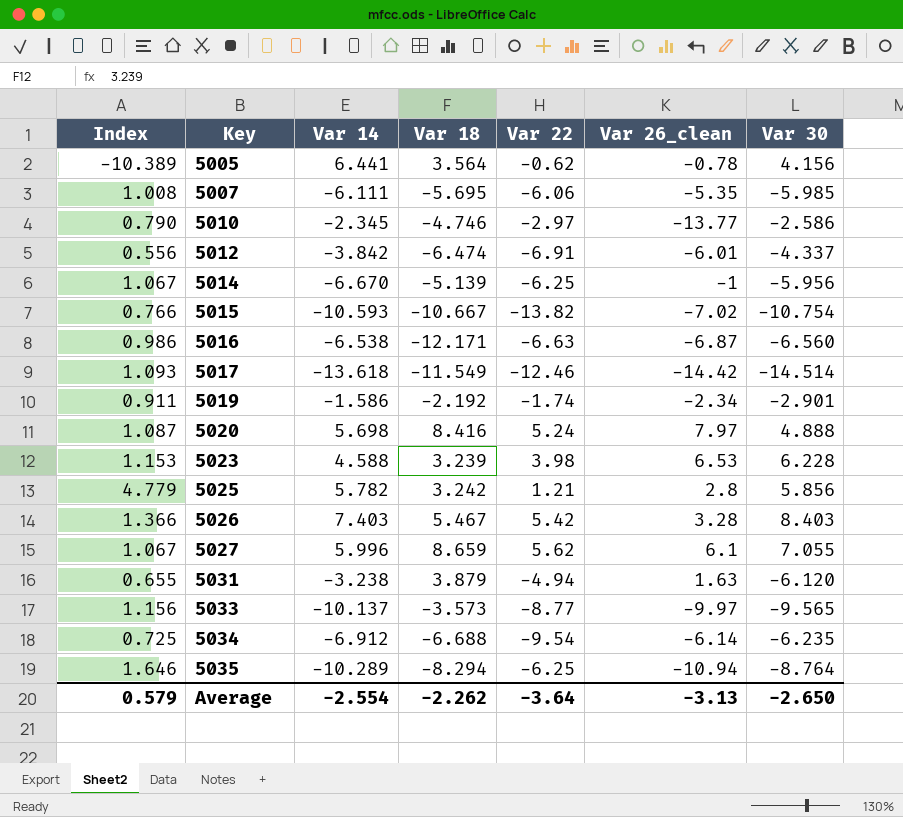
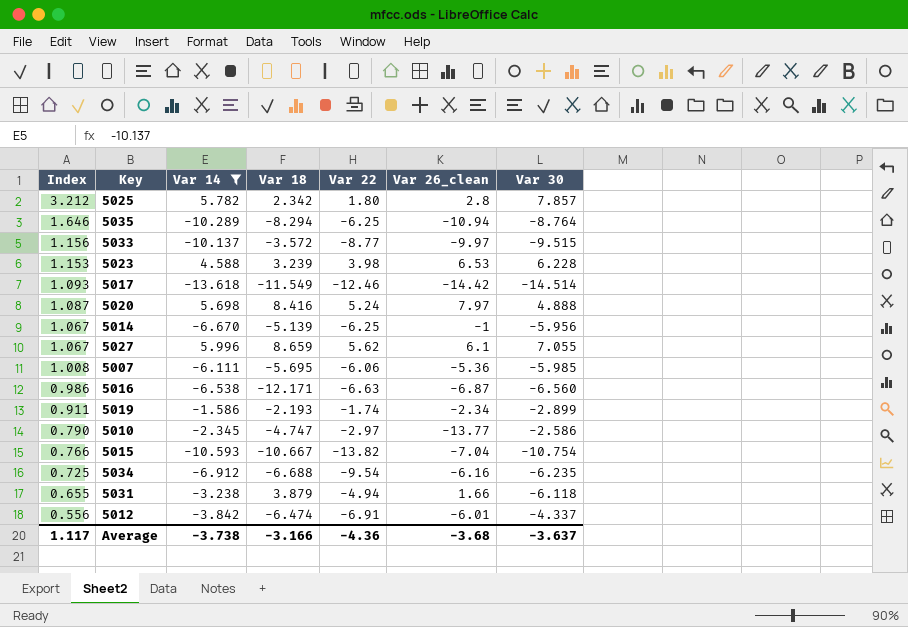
filter: none -> Var 14 <= 5.996
row order: Key ascending -> Index descending
5025 | Index: 4.779 -> 3.212
5025 | Var 18: 3.242 -> 2.342
5025 | Var 22: 1.21 -> 1.80
5025 | Var 30: 5.856 -> 7.857
5033 | Var 18: -3.573 -> -3.572
5033 | Var 30: -9.565 -> -9.515
5007 | Var 26_clean: -5.35 -> -5.36
5019 | Var 18: -2.192 -> -2.193
5019 | Var 30: -2.901 -> -2.899
5010 | Var 18: -4.746 -> -4.747
5015 | Var 26_clean: -7.02 -> -7.04
5034 | Var 26_clean: -6.14 -> -6.16
5031 | Var 26_clean: 1.63 -> 1.66
5031 | Var 30: -6.120 -> -6.118
Average | Index: 0.579 -> 1.117
Average | Var 14: -2.554 -> -3.738
Average | Var 18: -2.262 -> -3.166
Average | Var 22: -3.64 -> -4.36
Average | Var 26_clean: -3.13 -> -3.68
Average | Var 30: -2.650 -> -3.637

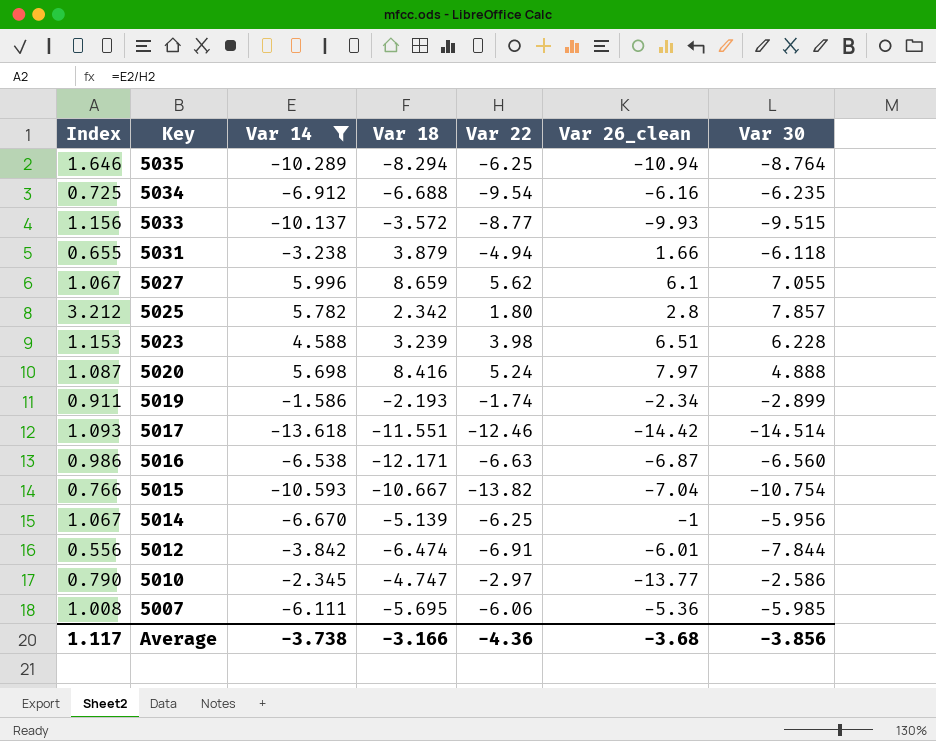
row order: Index descending -> Key descending
5033 | Var 26_clean: -9.97 -> -9.93
5023 | Var 26_clean: 6.53 -> 6.51
5017 | Var 18: -11.549 -> -11.551
5012 | Var 30: -4.337 -> -7.844
Average | Var 30: -3.637 -> -3.856

